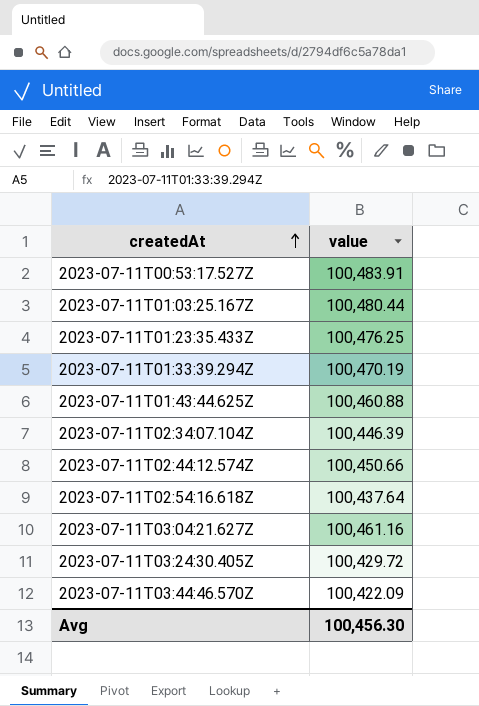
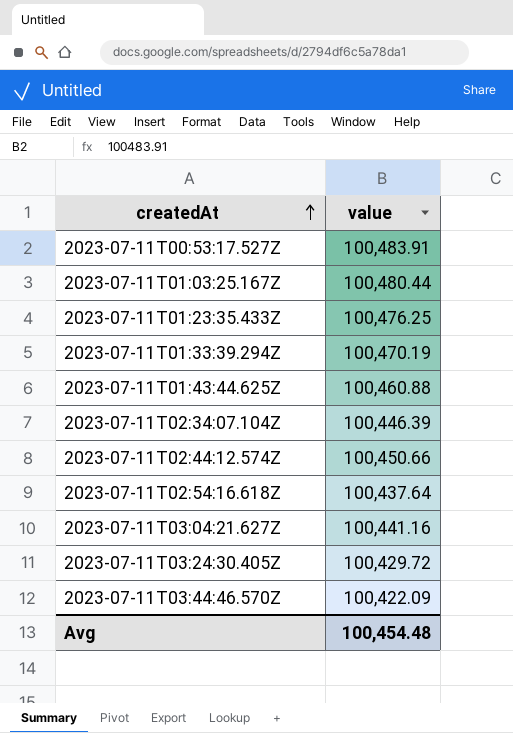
2023-07-11T03:04:21.627Z | value: 100,461.16 -> 100,441.16
Avg | value: 100,456.30 -> 100,454.48

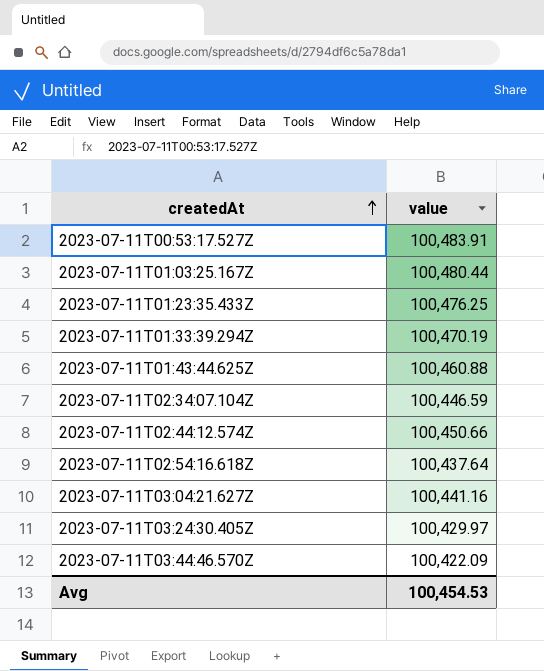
2023-07-11T02:34:07.104Z | value: 100,446.39 -> 100,446.59
2023-07-11T03:24:30.405Z | value: 100,429.72 -> 100,429.97
Avg | value: 100,454.48 -> 100,454.53

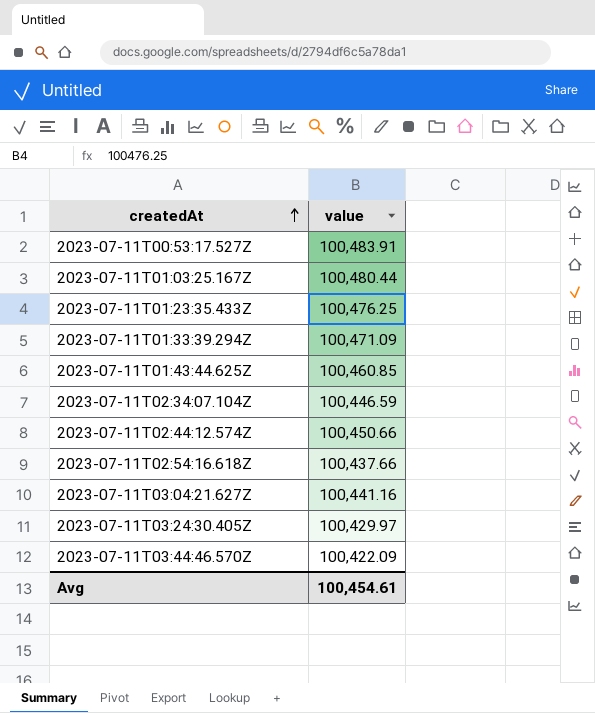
2023-07-11T01:33:39.294Z | value: 100,470.19 -> 100,471.09
2023-07-11T01:43:44.625Z | value: 100,460.88 -> 100,460.85
2023-07-11T02:54:16.618Z | value: 100,437.64 -> 100,437.66
Avg | value: 100,454.53 -> 100,454.61

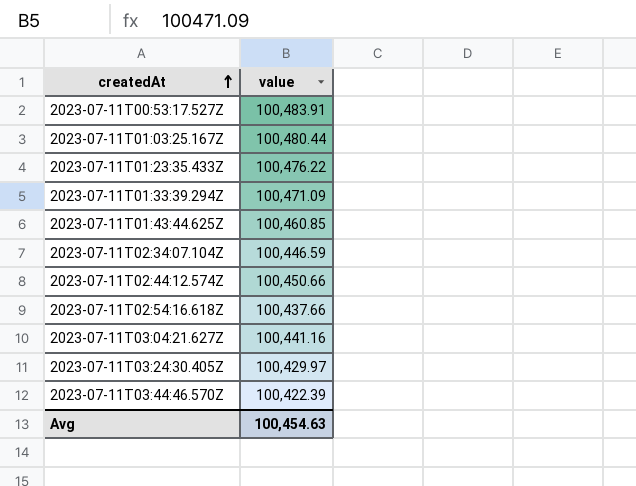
2023-07-11T01:23:35.433Z | value: 100,476.25 -> 100,476.22
2023-07-11T03:44:46.570Z | value: 100,422.09 -> 100,422.39
Avg | value: 100,454.61 -> 100,454.63

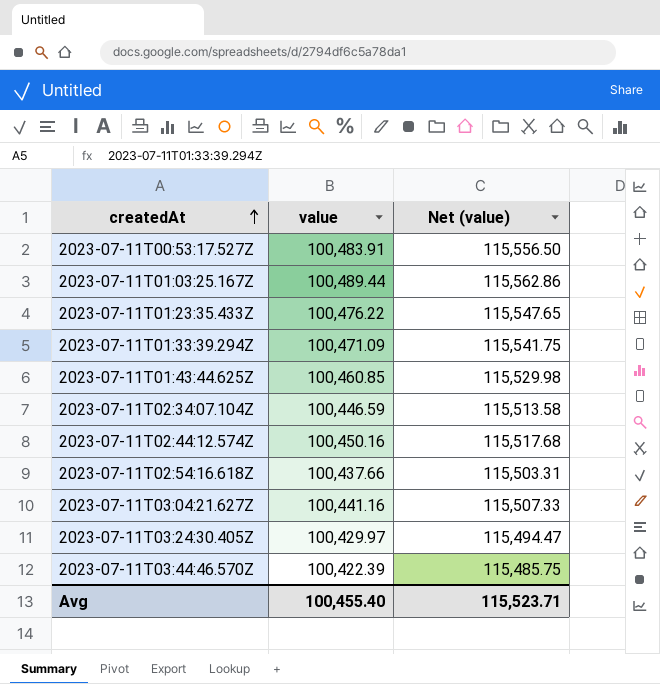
column Net (value) | formula: none -> [value] * 1.15
2023-07-11T01:03:25.167Z | value: 100,480.44 -> 100,489.44
2023-07-11T02:44:12.574Z | value: 100,450.66 -> 100,450.16
Avg | value: 100,454.63 -> 100,455.40

